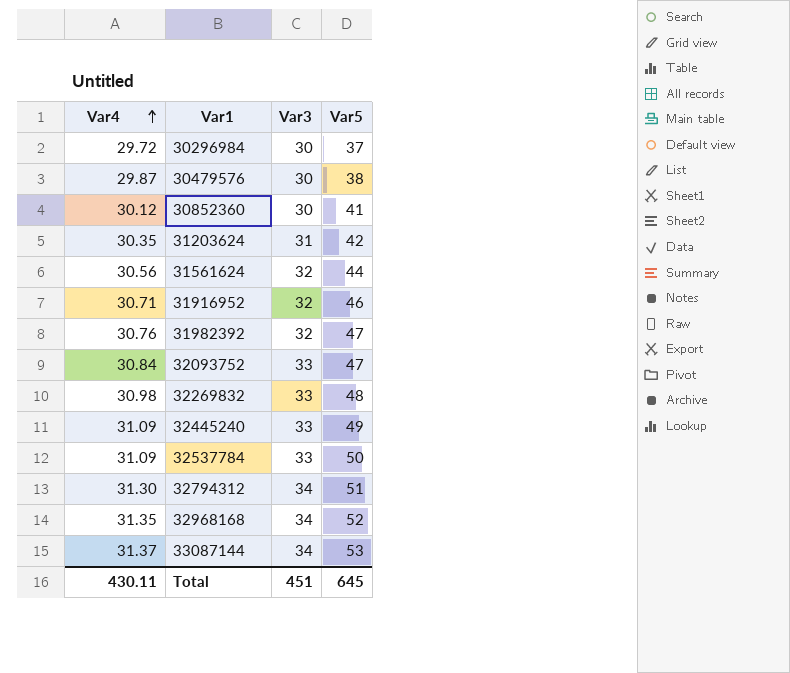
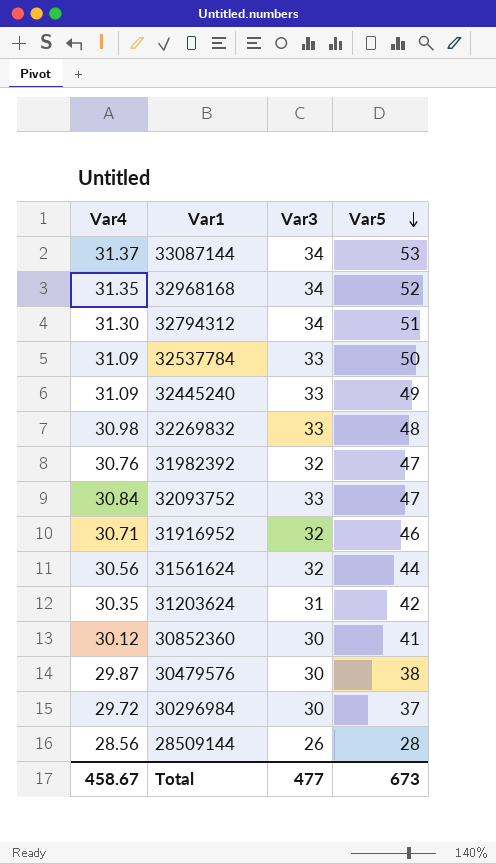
row order: Var4 ascending -> Var5 descending
row 28509144: none -> 28.56 | 26 | 28
Total | Var4: 430.11 -> 458.67
Total | Var3: 451 -> 477
Total | Var5: 645 -> 673

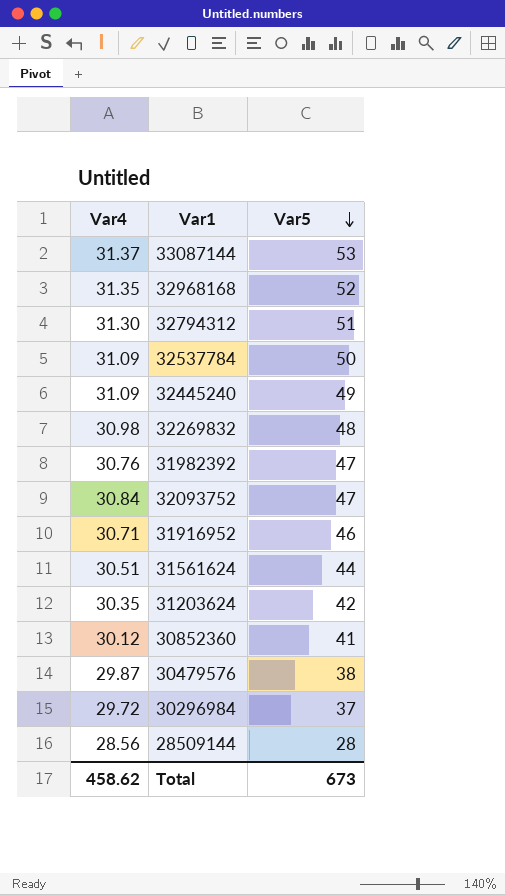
column Var3 | position: 3 -> none
31561624 | Var4: 30.56 -> 30.51
Total | Var4: 458.67 -> 458.62

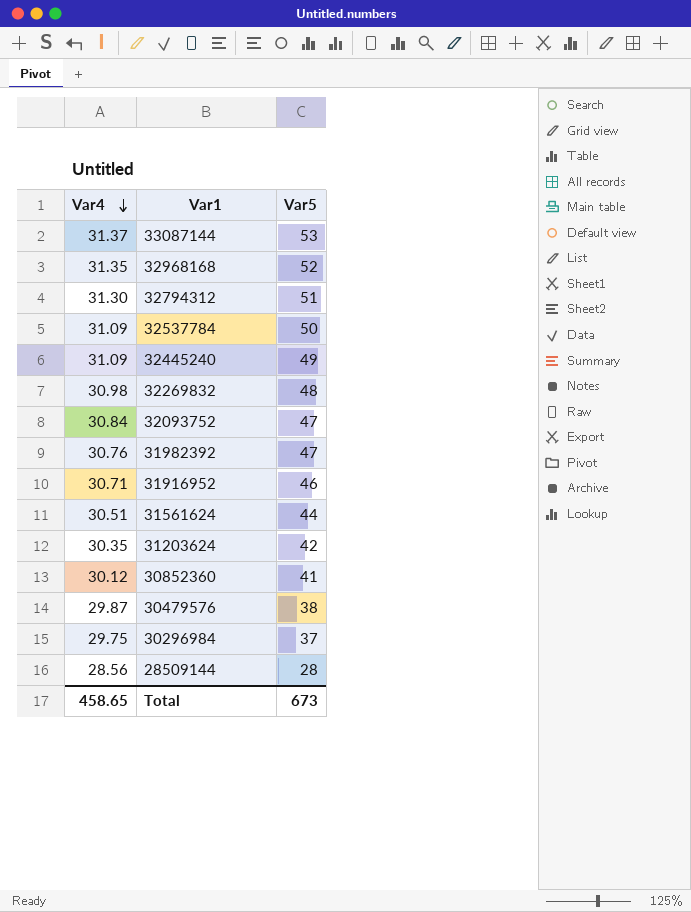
row order: Var5 descending -> Var4 descending
30296984 | Var4: 29.72 -> 29.75
Total | Var4: 458.62 -> 458.65

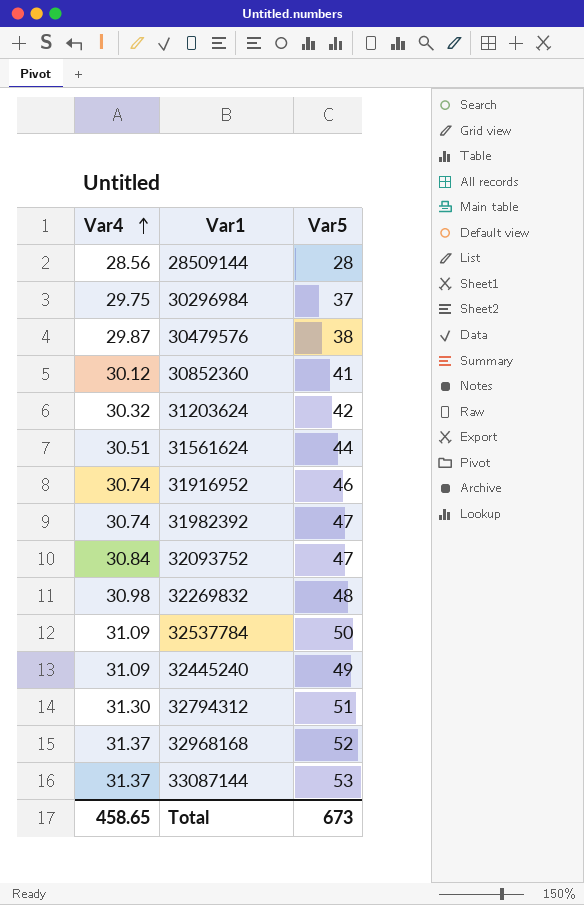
row order: Var4 descending -> Var4 ascending
31203624 | Var4: 30.35 -> 30.32
31916952 | Var4: 30.71 -> 30.74
31982392 | Var4: 30.76 -> 30.74
32968168 | Var4: 31.35 -> 31.37

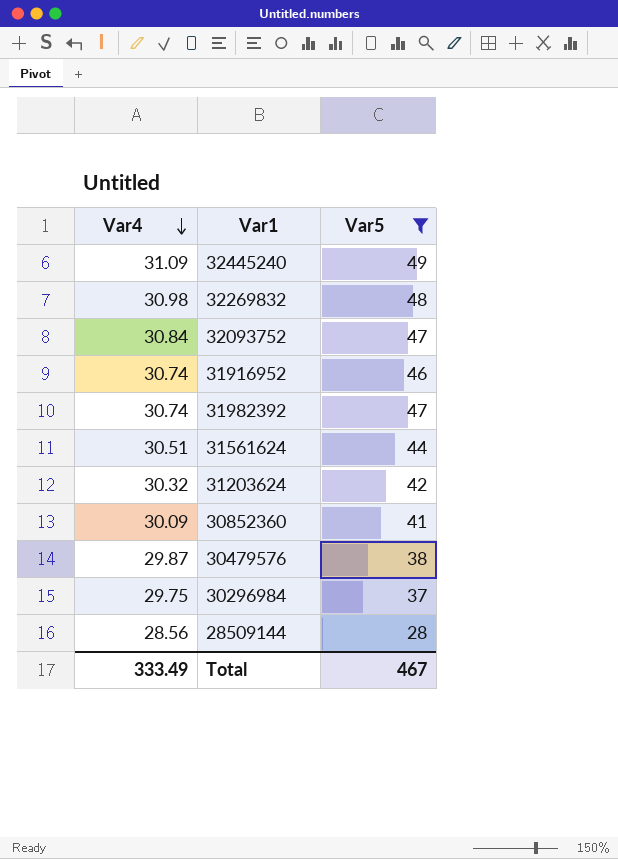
filter: none -> Var5 <= 49
row order: Var4 ascending -> Var4 descending
30852360 | Var4: 30.12 -> 30.09
Total | Var4: 458.65 -> 333.49
Total | Var5: 673 -> 467

